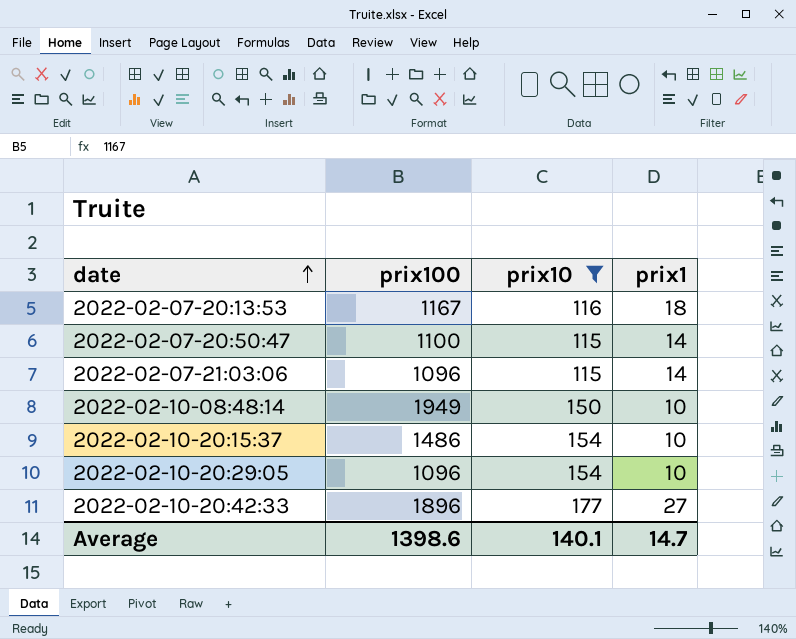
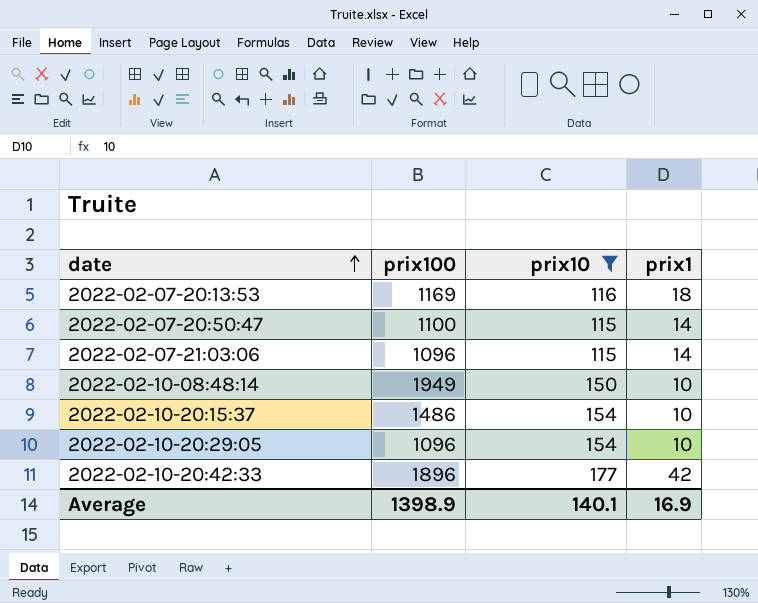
2022-02-07-20:13:53 | prix100: 1167 -> 1169
2022-02-10-20:42:33 | prix1: 27 -> 42
Average | prix100: 1398.6 -> 1398.9
Average | prix1: 14.7 -> 16.9

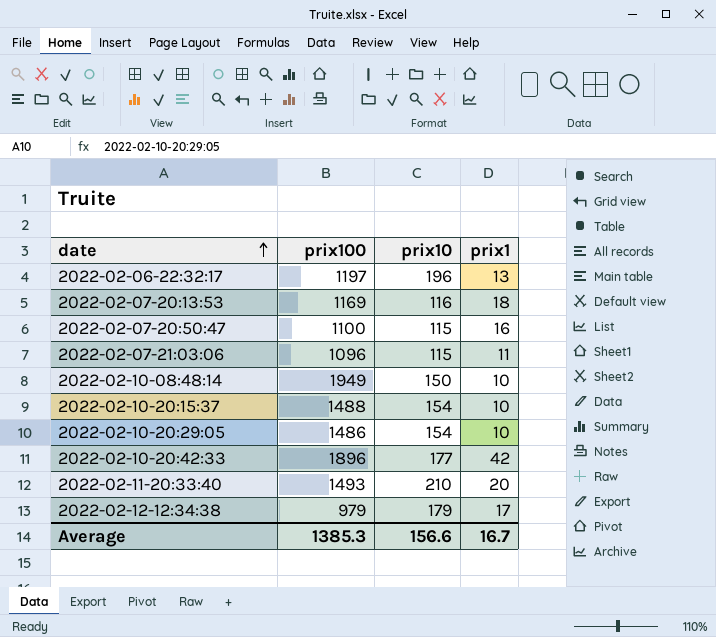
filter: prix10 <= 177 -> none
2022-02-07-20:50:47 | prix1: 14 -> 16
2022-02-07-21:03:06 | prix1: 14 -> 11
2022-02-10-20:15:37 | prix100: 1486 -> 1488
2022-02-10-20:29:05 | prix100: 1096 -> 1486
Average | prix100: 1398.9 -> 1385.3
Average | prix10: 140.1 -> 156.6
Average | prix1: 16.9 -> 16.7

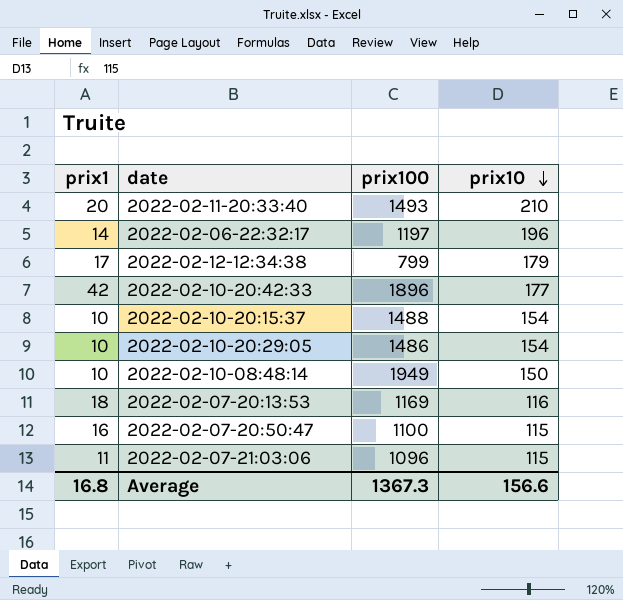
row order: date ascending -> prix10 descending
column prix1 | position: 4 -> 1
2022-02-06-22:32:17 | prix1: 13 -> 14
2022-02-12-12:34:38 | prix100: 979 -> 799
Average | prix1: 16.7 -> 16.8
Average | prix100: 1385.3 -> 1367.3

